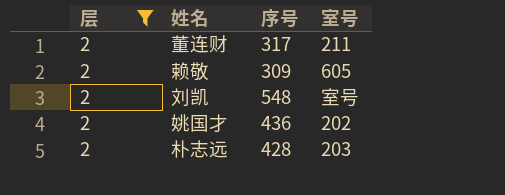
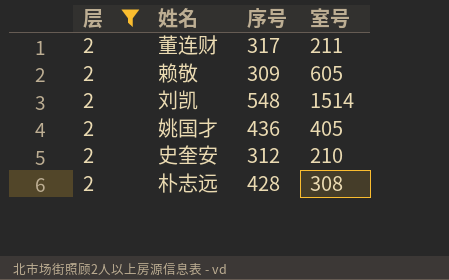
刘凯 | 室号: 室号 -> 1514
姚国才 | 室号: 202 -> 405
row 史奎安: none -> 2 | 312 | 210
朴志远 | 室号: 203 -> 308

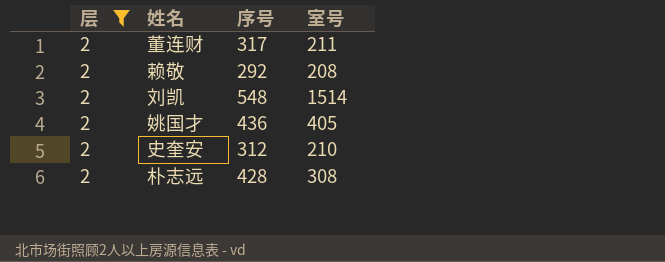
赖敬 | 序号: 309 -> 292
赖敬 | 室号: 605 -> 208

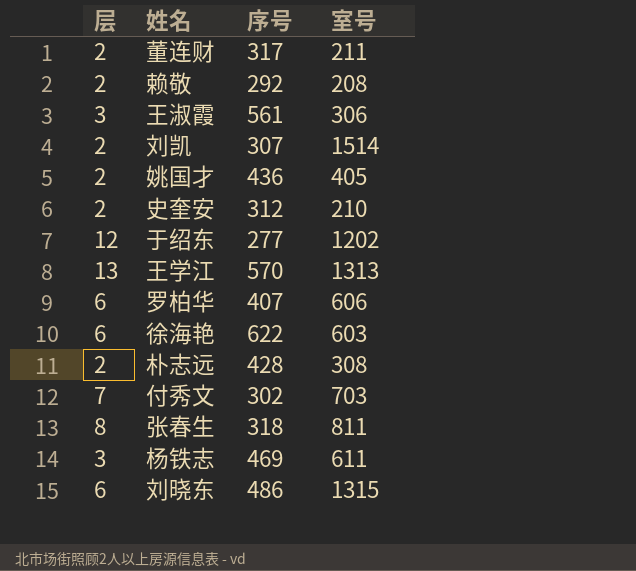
filter: 层 = 2 -> none
刘凯 | 序号: 548 -> 307

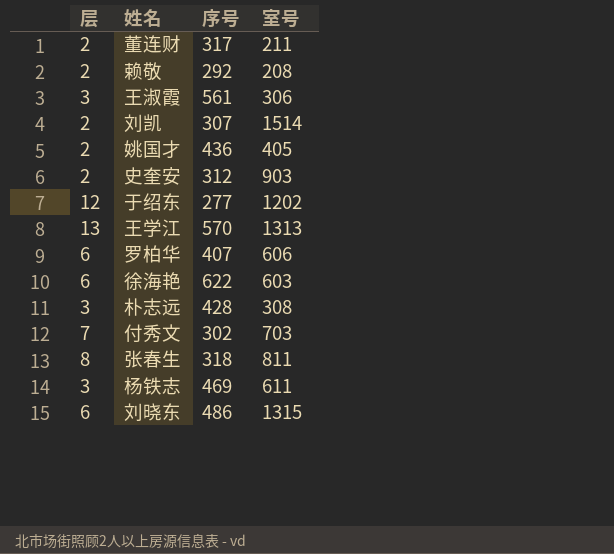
史奎安 | 室号: 210 -> 903
朴志远 | 层: 2 -> 3

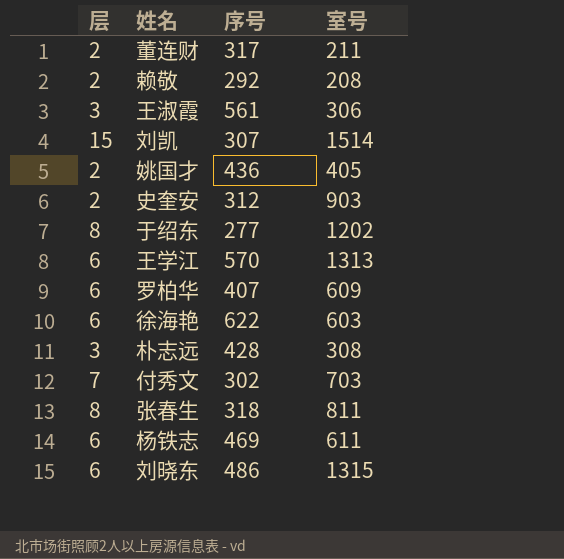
刘凯 | 层: 2 -> 15
于绍东 | 层: 12 -> 8
王学江 | 层: 13 -> 6
罗柏华 | 室号: 606 -> 609
杨铁志 | 层: 3 -> 6

